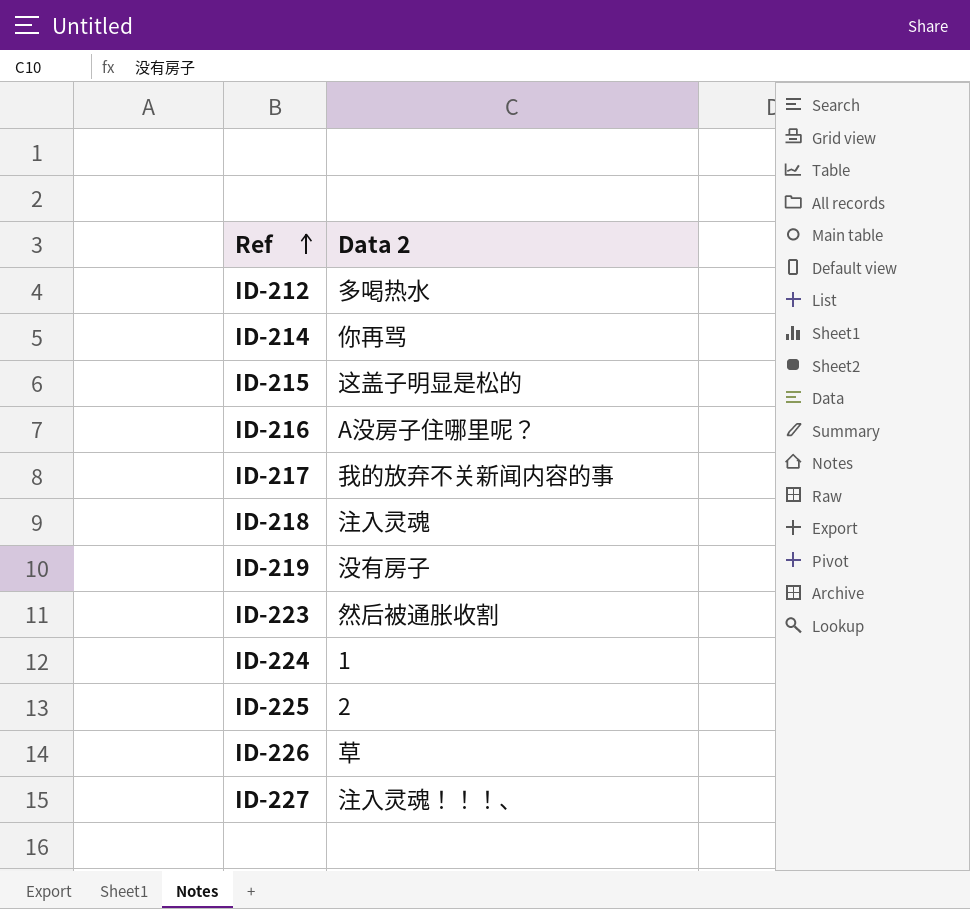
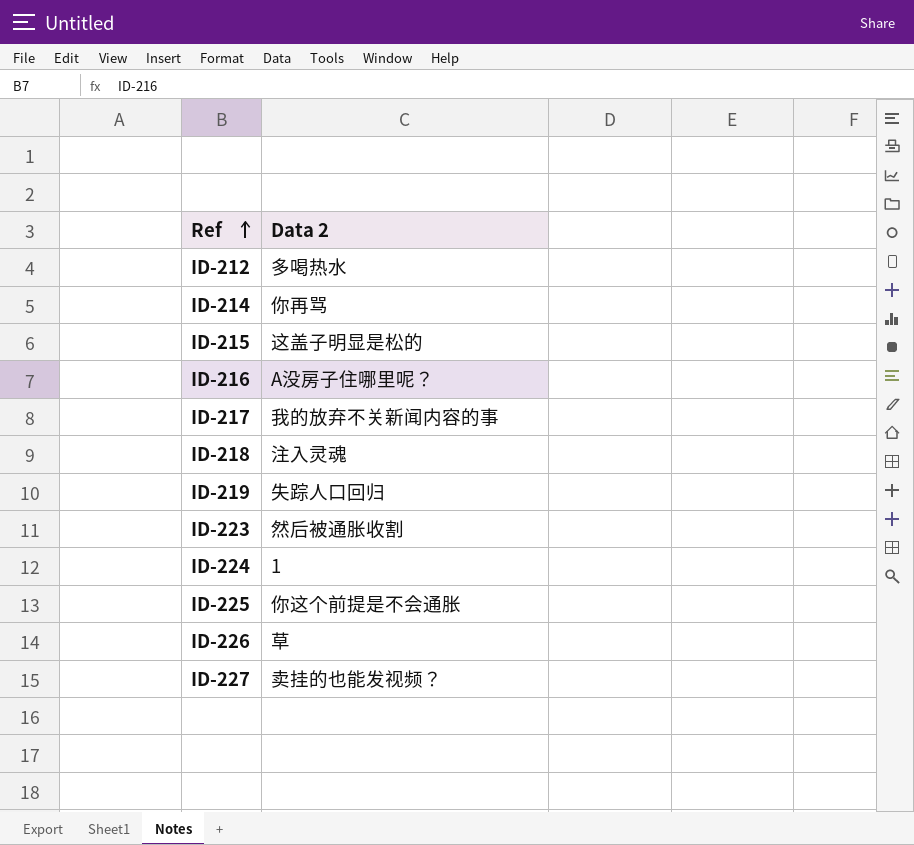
ID-219 | Data 2: 没有房子 -> 失踪人口回归
ID-225 | Data 2: 2 -> 你这个前提是不会通胀
ID-227 | Data 2: 注入灵魂！！！、 -> 卖挂的也能发视频？

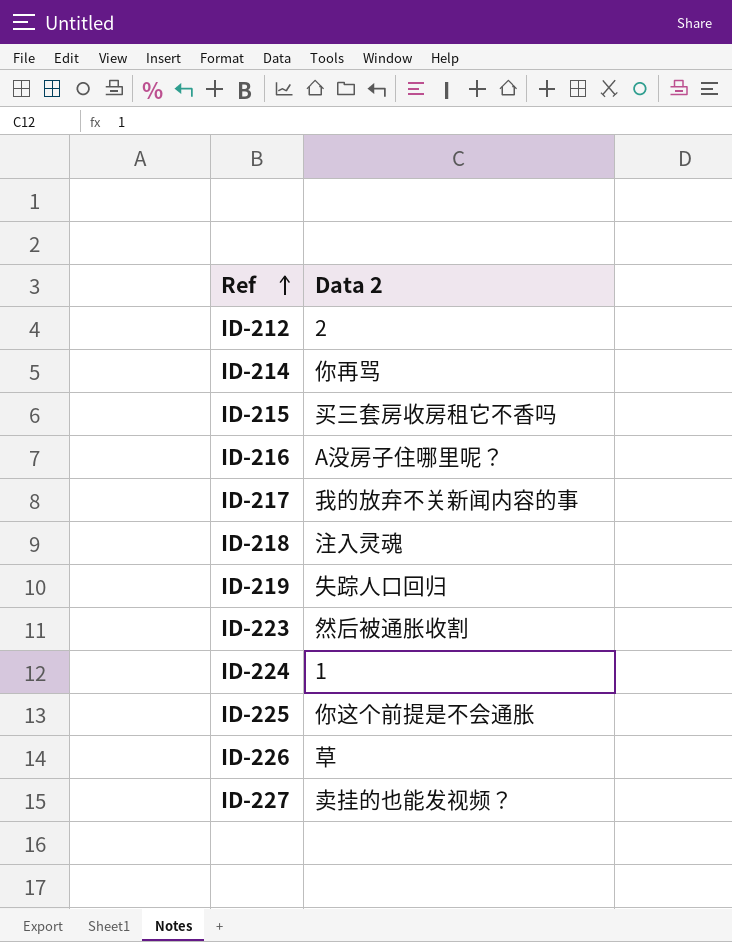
ID-212 | Data 2: 多喝热水 -> 2
ID-215 | Data 2: 这盖子明显是松的 -> 买三套房收房租它不香吗

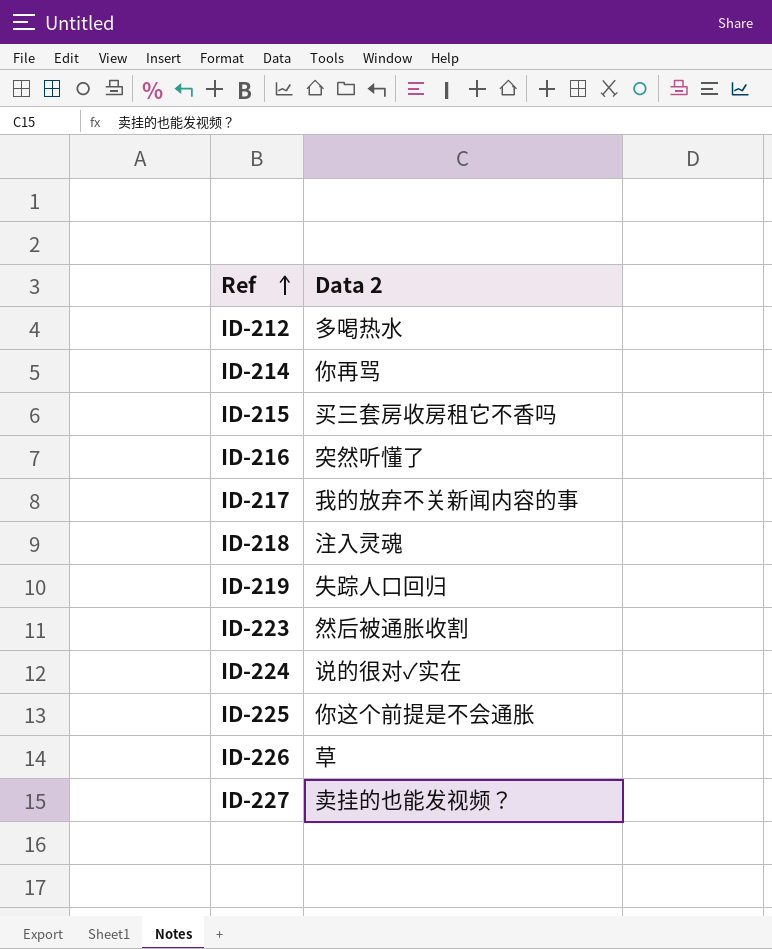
ID-212 | Data 2: 2 -> 多喝热水
ID-216 | Data 2: A没房子住哪里呢？ -> 突然听懂了
ID-224 | Data 2: 1 -> 说的很对✓实在

